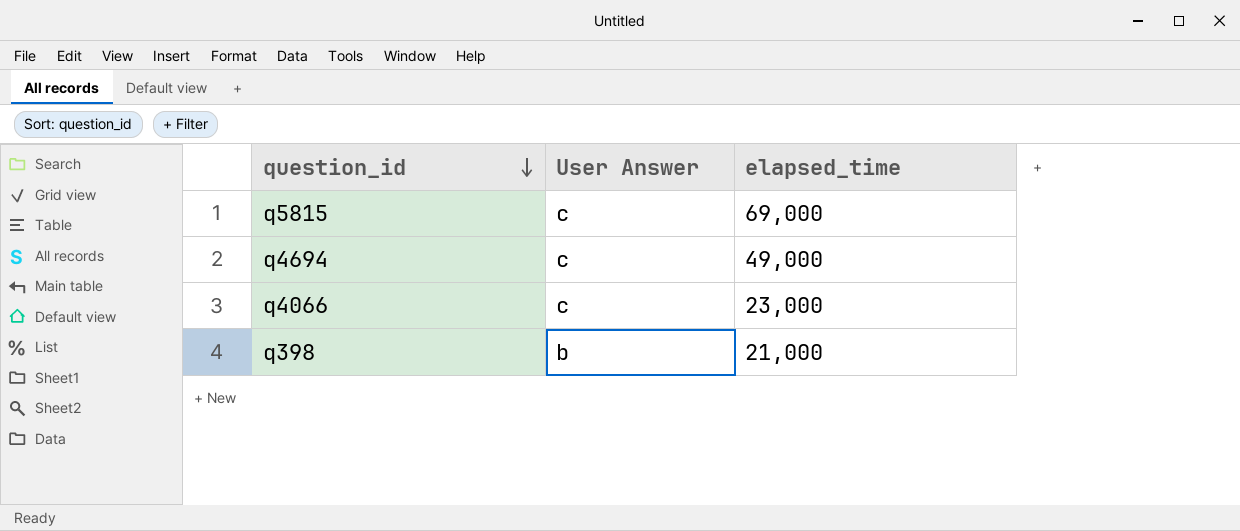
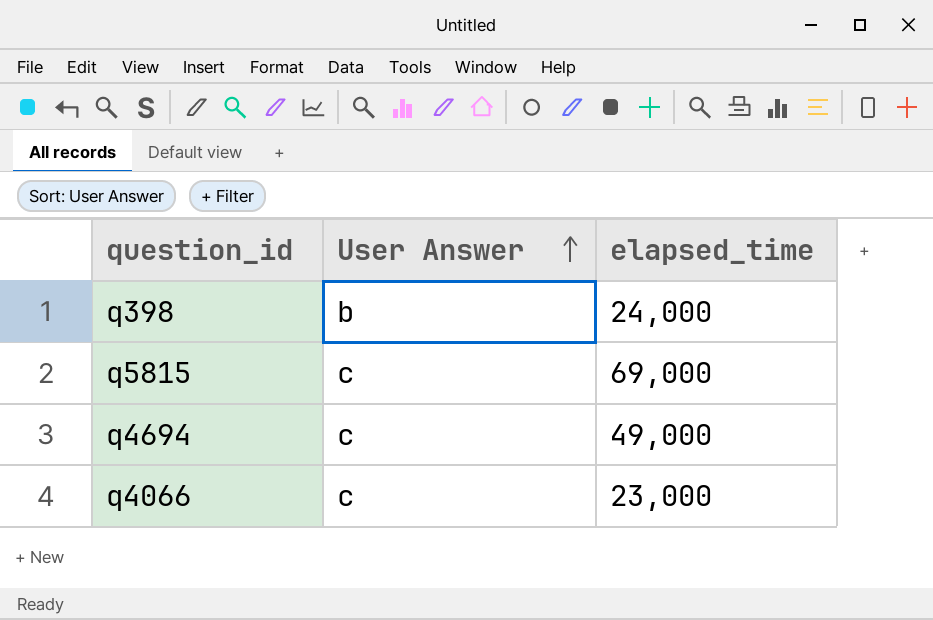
row order: question_id descending -> User Answer ascending
q398 | elapsed_time: 21,000 -> 24,000

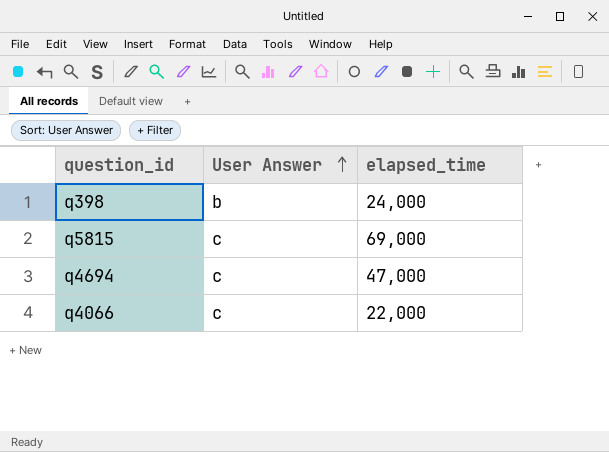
q4694 | elapsed_time: 49,000 -> 47,000
q4066 | elapsed_time: 23,000 -> 22,000

